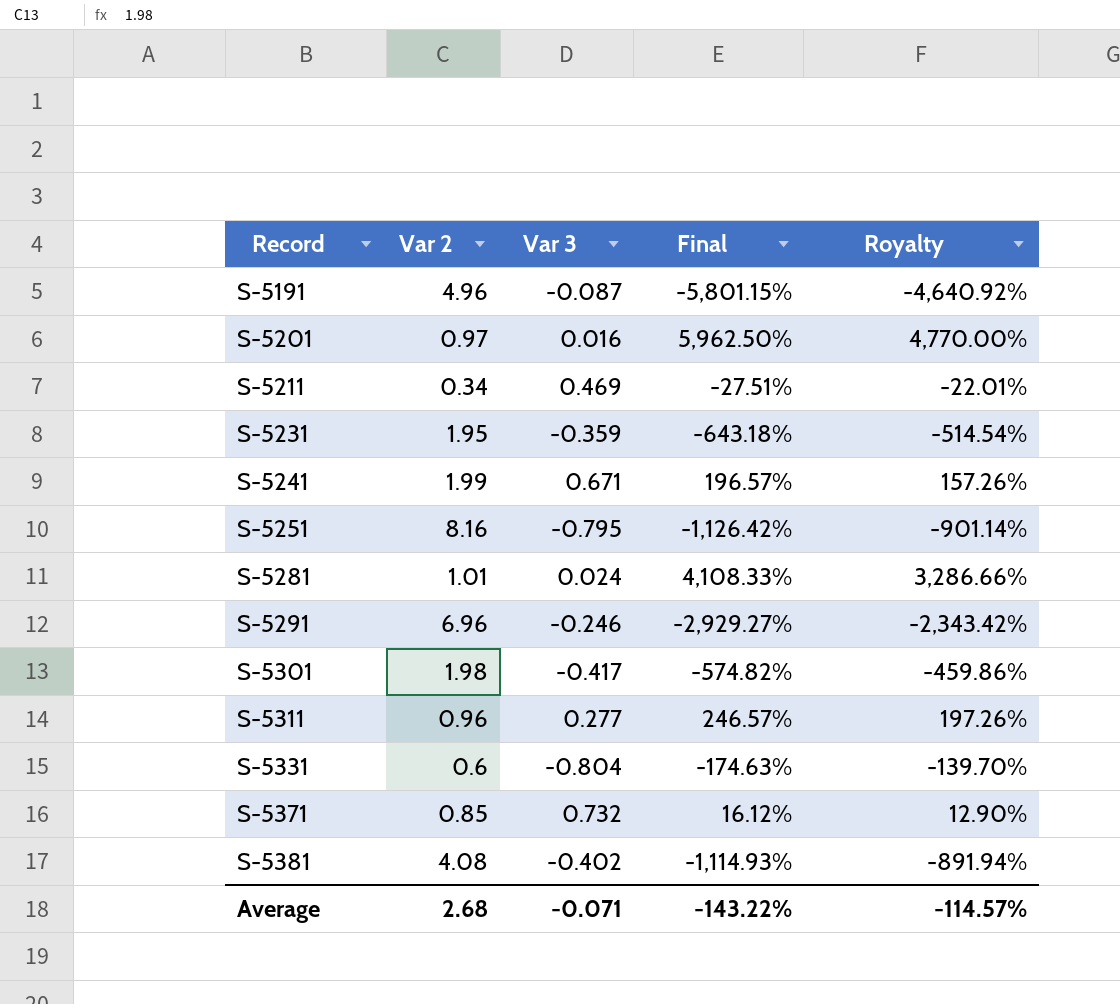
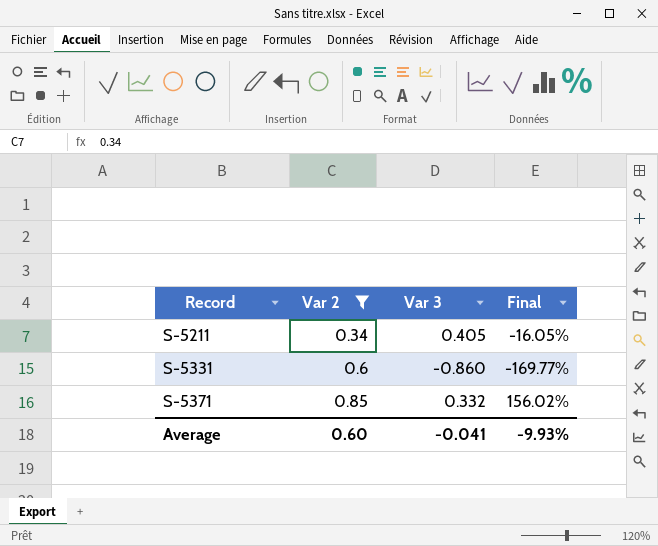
filter: none -> Var 2 <= 0.85
column Royalty | formula: [Final] * 0.8 -> none
S-5211 | Var 3: 0.469 -> 0.405
S-5211 | Final: -27.51% -> -16.05%
S-5331 | Var 3: -0.804 -> -0.860
S-5331 | Final: -174.63% -> -169.77%
S-5371 | Var 3: 0.732 -> 0.332
S-5371 | Final: 16.12% -> 156.02%
Average | Var 2: 2.68 -> 0.60
Average | Var 3: -0.071 -> -0.041
Average | Final: -143.22% -> -9.93%

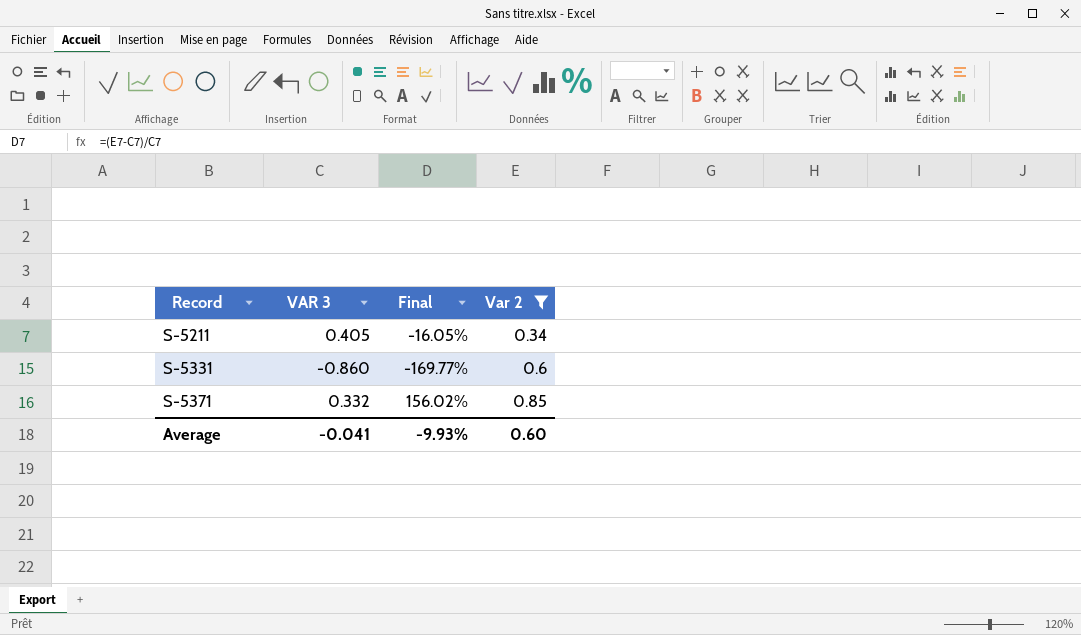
column name: Var 3 -> VAR 3
column Var 2 | position: 2 -> 4

